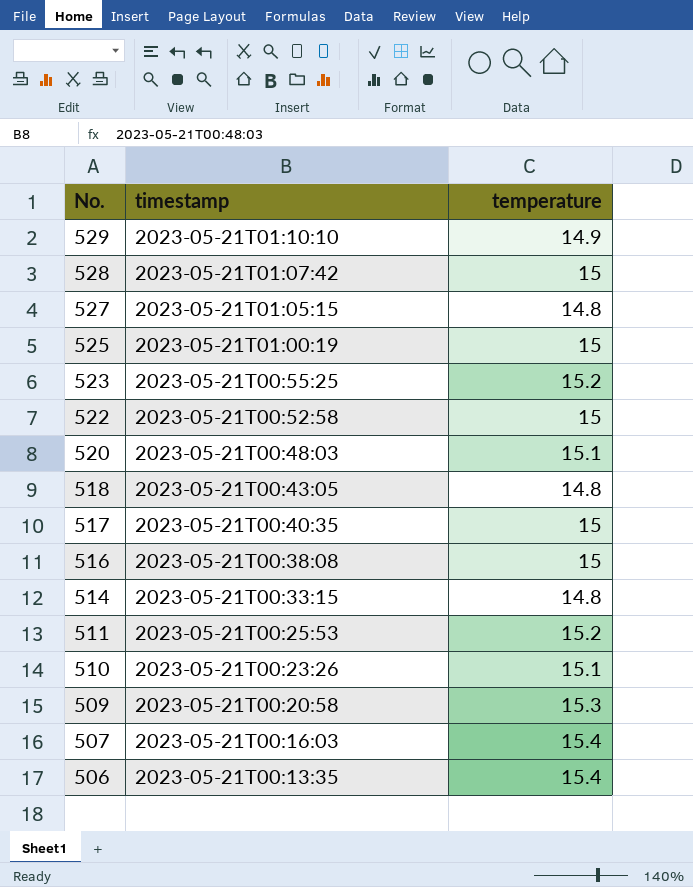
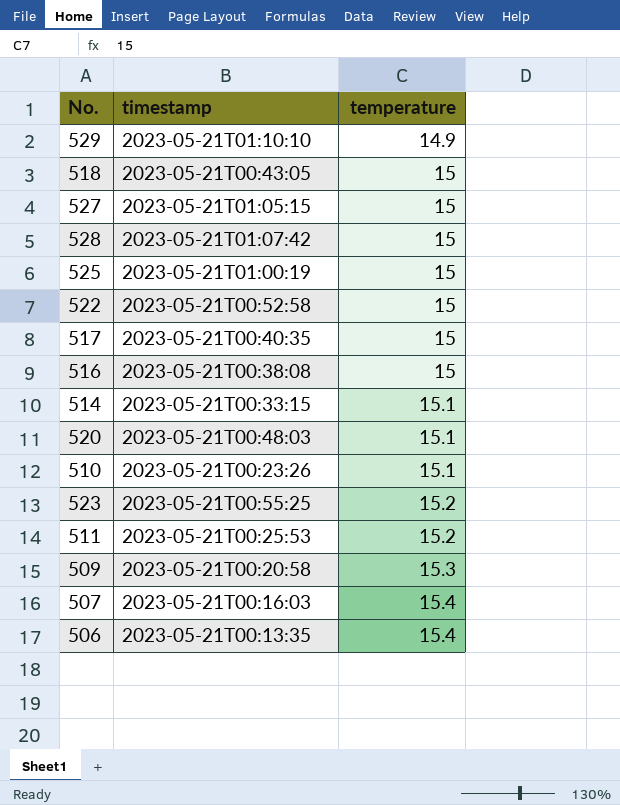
row order: No. descending -> temperature ascending
518 | temperature: 14.8 -> 15
527 | temperature: 14.8 -> 15
514 | temperature: 14.8 -> 15.1

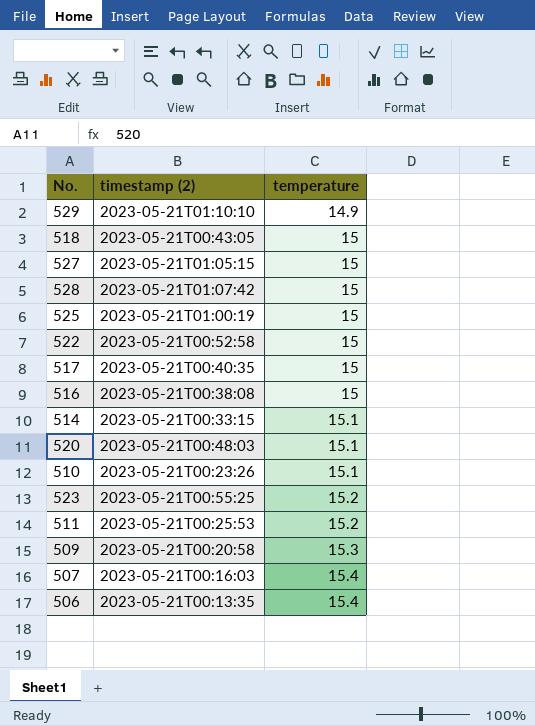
column name: timestamp -> timestamp (2)

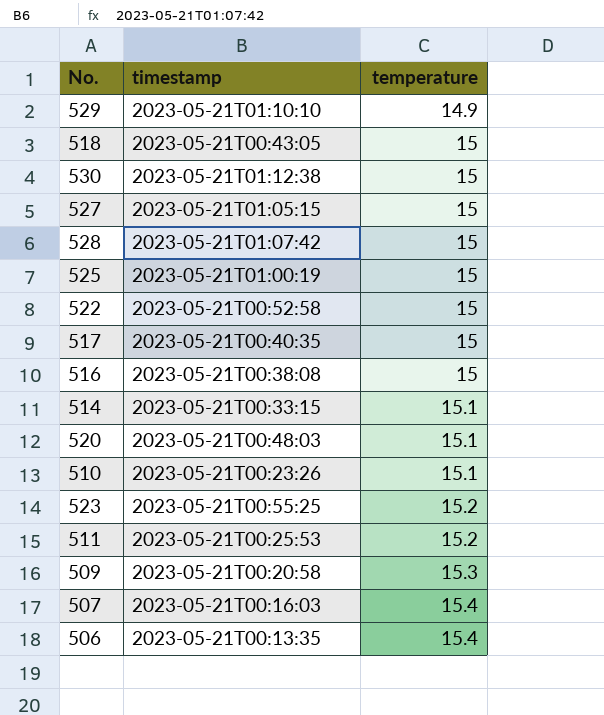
column name: timestamp (2) -> timestamp
row 530: none -> 2023-05-21T01:12:38 | 15

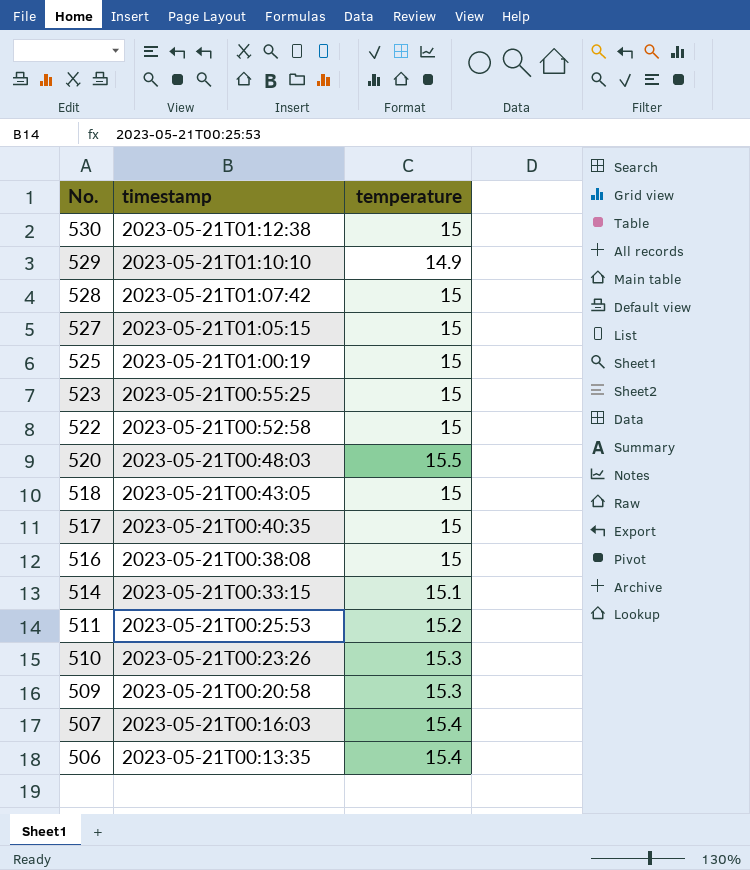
row order: temperature ascending -> No. descending
523 | temperature: 15.2 -> 15
520 | temperature: 15.1 -> 15.5
510 | temperature: 15.1 -> 15.3

